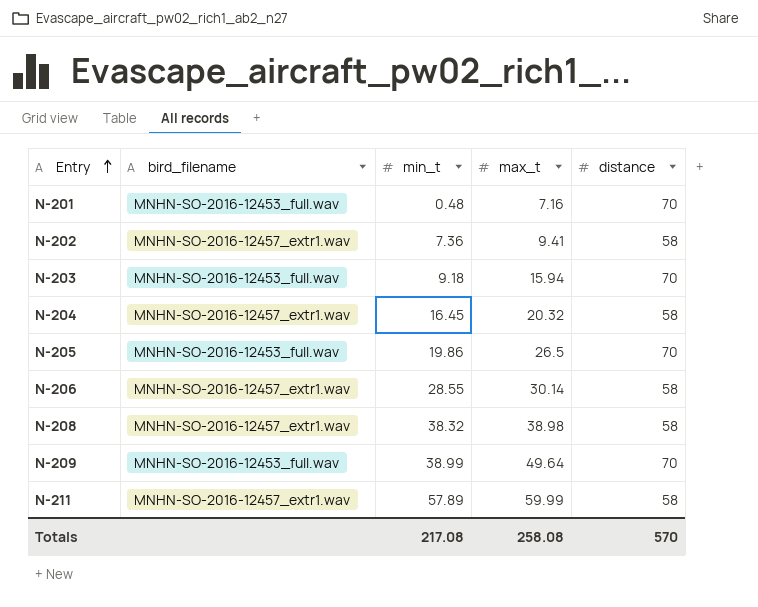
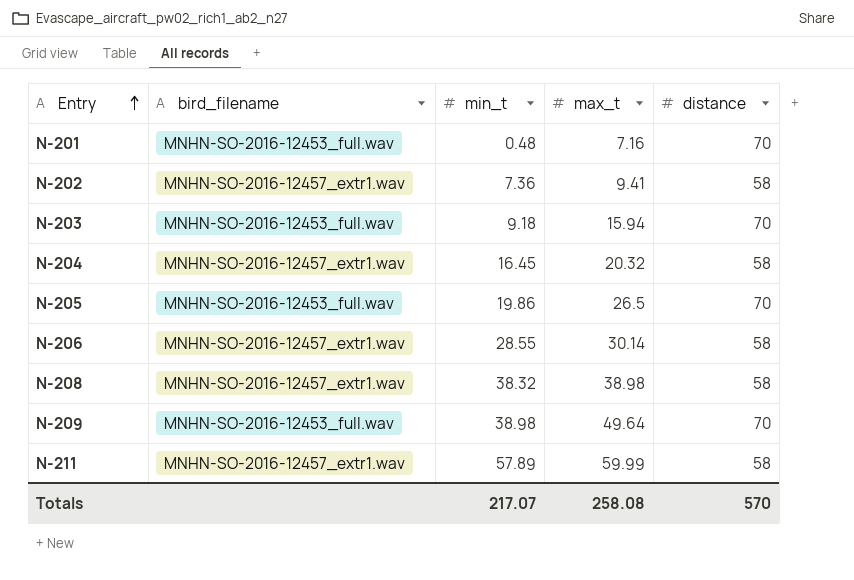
N-209 | min_t: 38.99 -> 38.98
Totals | min_t: 217.08 -> 217.07

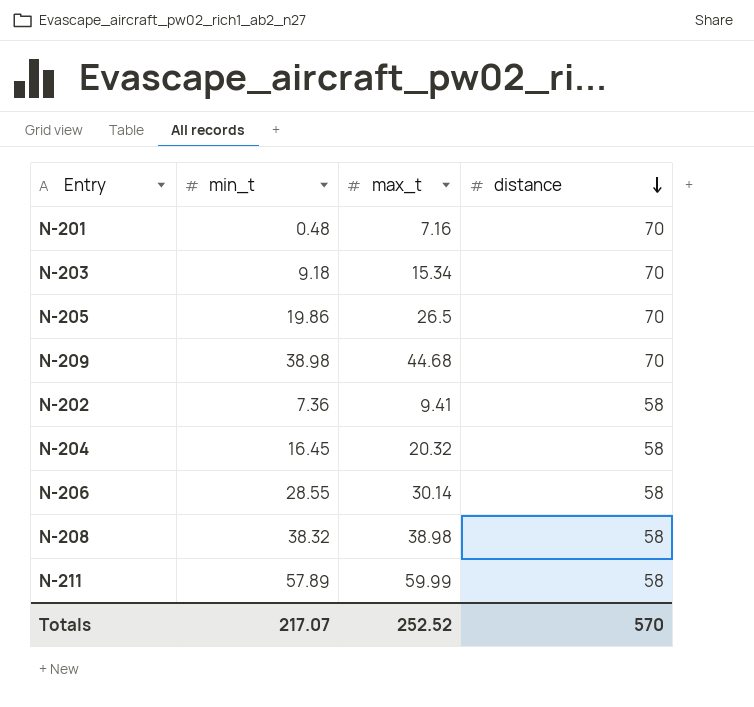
row order: Entry ascending -> distance descending
column bird_filename | position: 2 -> none
N-203 | max_t: 15.94 -> 15.34
N-209 | max_t: 49.64 -> 44.68
Totals | max_t: 258.08 -> 252.52

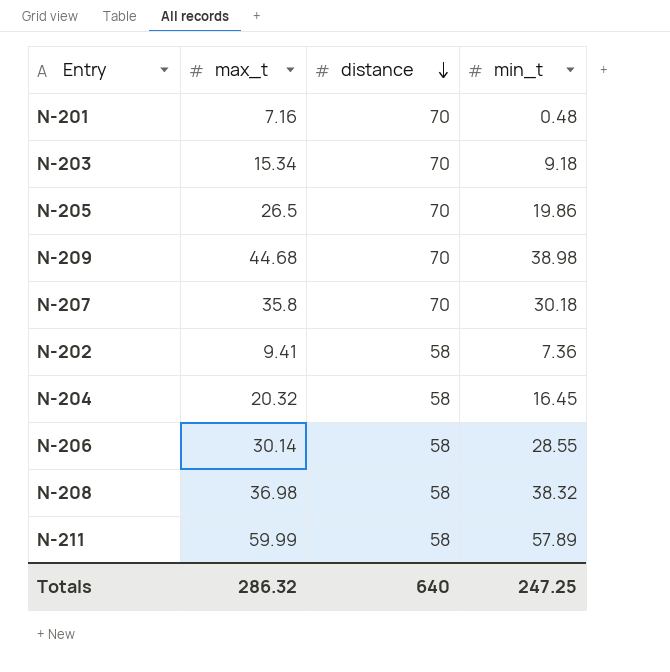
column min_t | position: 2 -> 4
row N-207: none -> 35.8 | 70 | 30.18
N-208 | max_t: 38.98 -> 36.98
Totals | max_t: 252.52 -> 286.32
Totals | distance: 570 -> 640
Totals | min_t: 217.07 -> 247.25

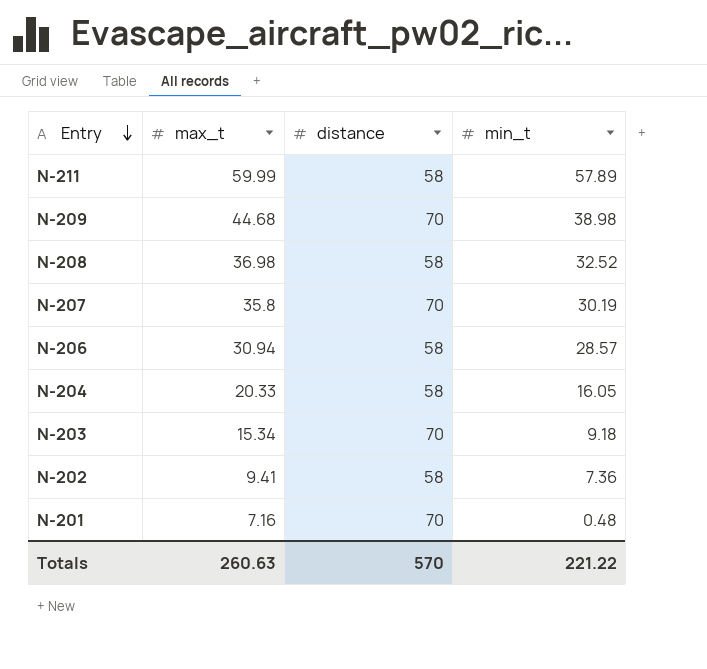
row order: distance descending -> Entry descending
row N-205: 26.5 | 70 | 19.86 -> none
N-208 | min_t: 38.32 -> 32.52
N-207 | min_t: 30.18 -> 30.19
N-206 | max_t: 30.14 -> 30.94
N-206 | min_t: 28.55 -> 28.57
N-204 | max_t: 20.32 -> 20.33
N-204 | min_t: 16.45 -> 16.05
Totals | max_t: 286.32 -> 260.63
Totals | distance: 640 -> 570
Totals | min_t: 247.25 -> 221.22

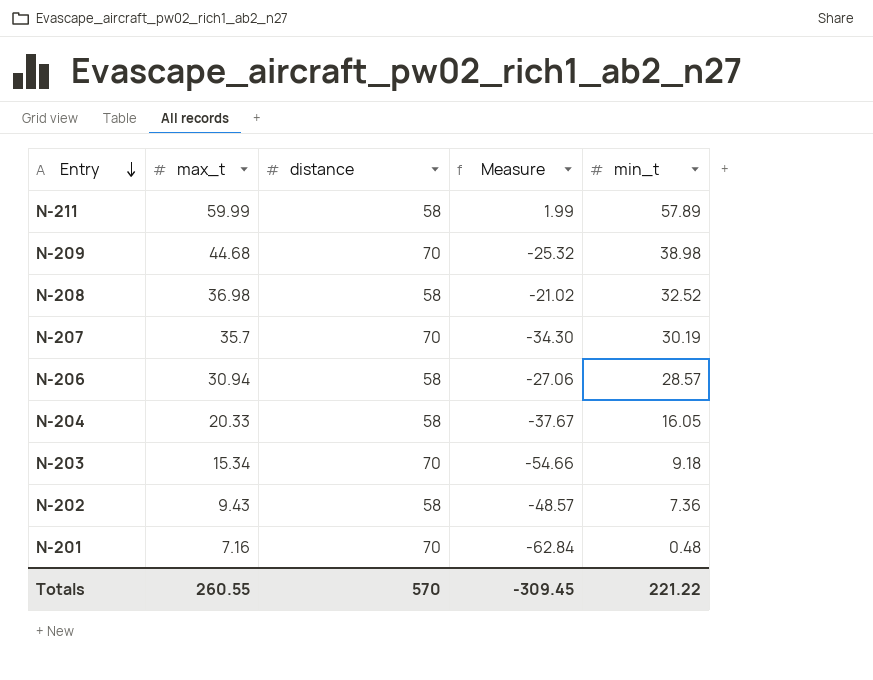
column Measure | formula: none -> [max_t] - [distance]
N-207 | max_t: 35.8 -> 35.7
N-202 | max_t: 9.41 -> 9.43
Totals | max_t: 260.63 -> 260.55

